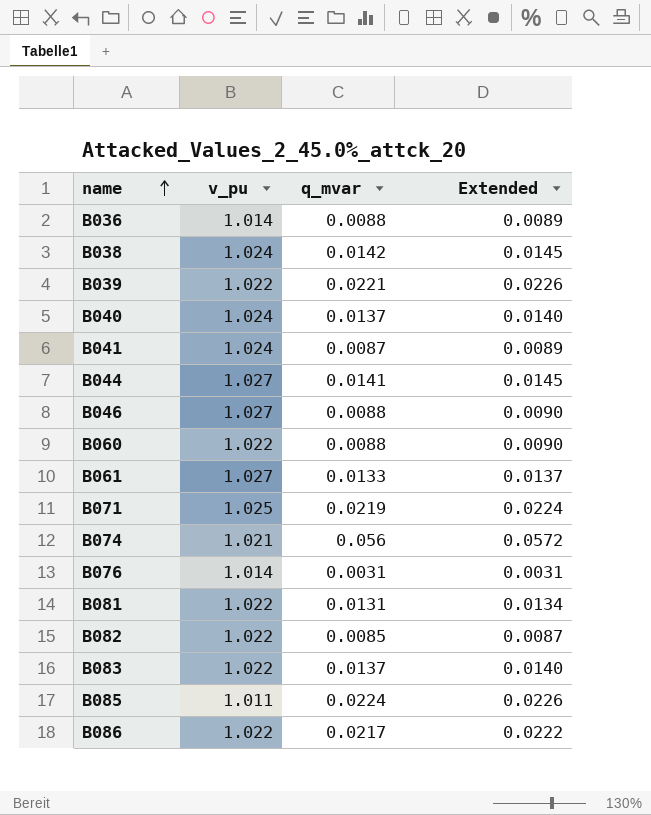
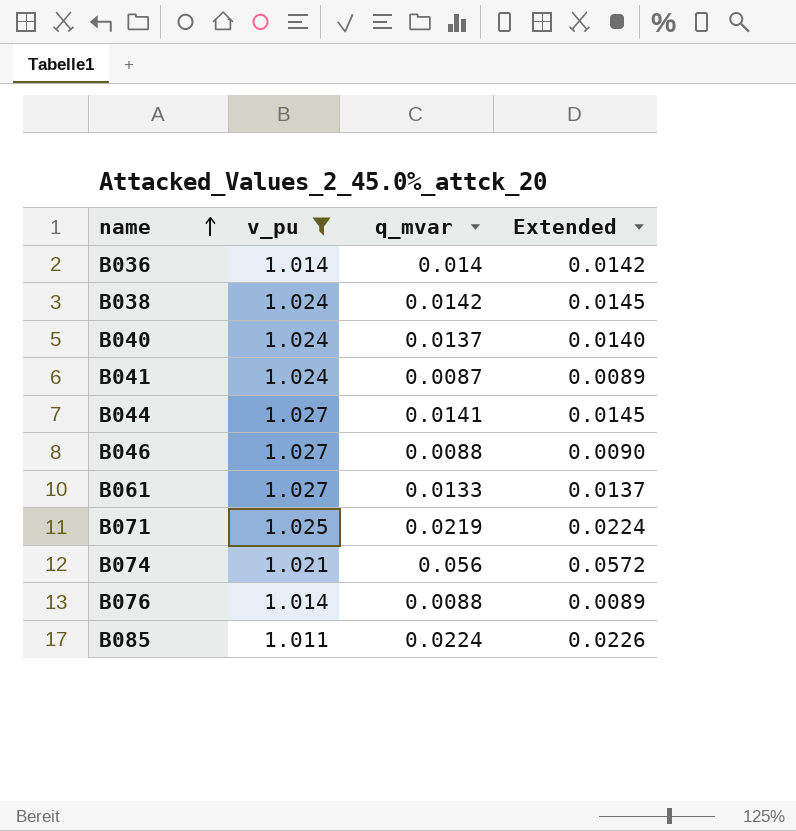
filter: none -> v_pu != 1.022
B036 | q_mvar: 0.0088 -> 0.014
B036 | Extended: 0.0089 -> 0.0142
B076 | q_mvar: 0.0031 -> 0.0088
B076 | Extended: 0.0031 -> 0.0089

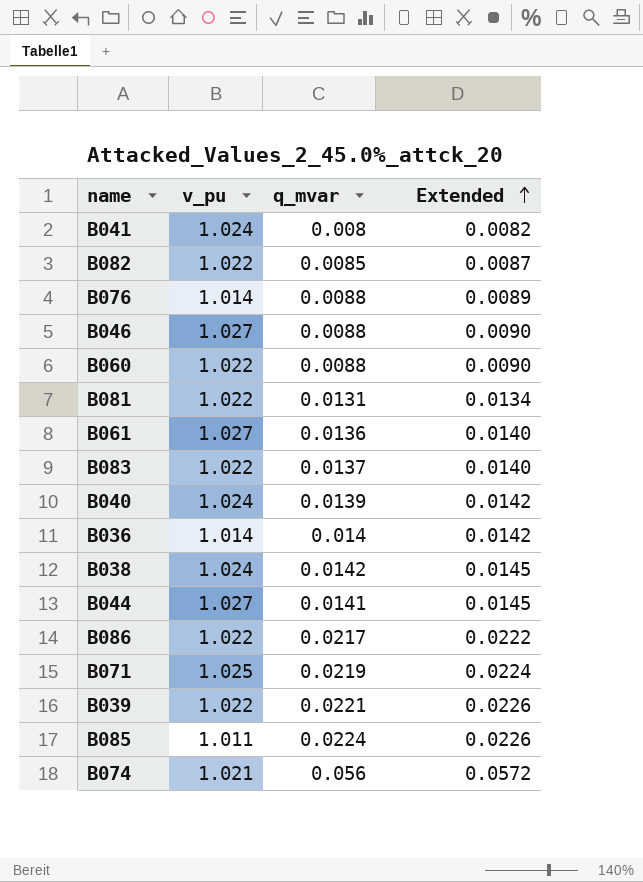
filter: v_pu != 1.022 -> none
row order: name ascending -> Extended ascending
B041 | q_mvar: 0.0087 -> 0.008
B041 | Extended: 0.0089 -> 0.0082
B061 | q_mvar: 0.0133 -> 0.0136
B061 | Extended: 0.0137 -> 0.0140
B040 | q_mvar: 0.0137 -> 0.0139
B040 | Extended: 0.0140 -> 0.0142

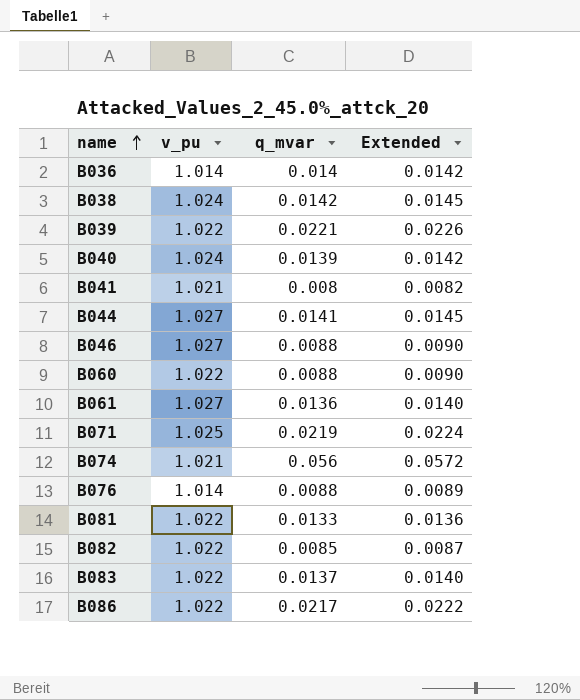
row order: Extended ascending -> name ascending
row B085: 1.011 | 0.0224 | 0.0226 -> none
B041 | v_pu: 1.024 -> 1.021
B081 | q_mvar: 0.0131 -> 0.0133
B081 | Extended: 0.0134 -> 0.0136

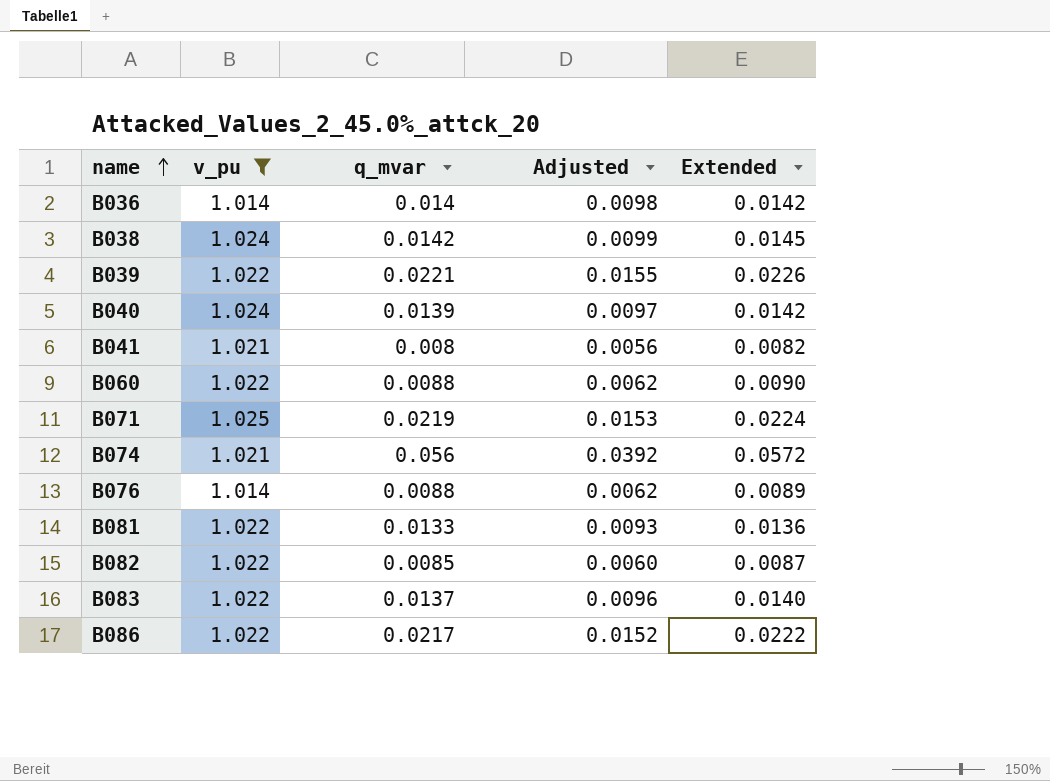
filter: none -> v_pu != 1.027
column Adjusted | formula: none -> [q_mvar] * 0.7

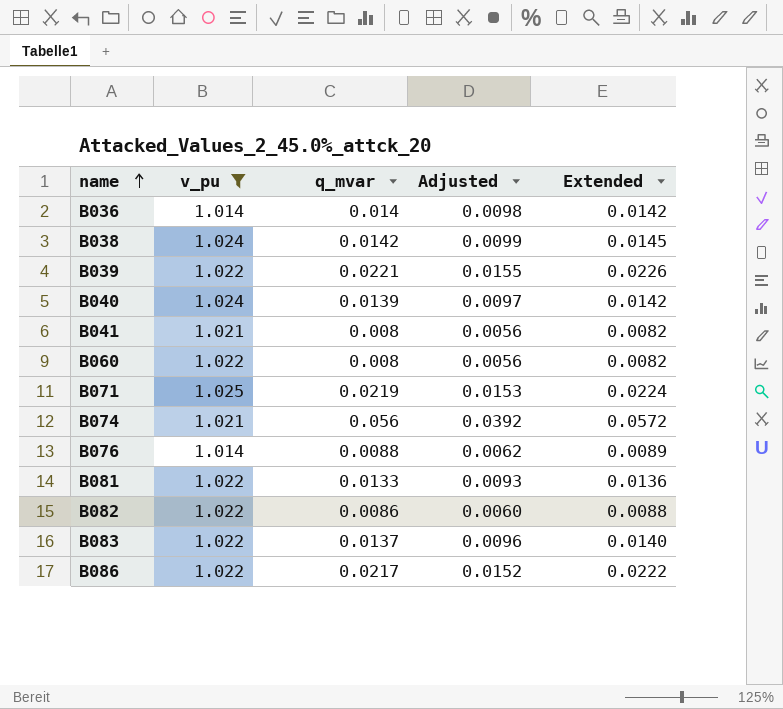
B060 | q_mvar: 0.0088 -> 0.008
B060 | Adjusted: 0.0062 -> 0.0056
B060 | Extended: 0.0090 -> 0.0082
B082 | q_mvar: 0.0085 -> 0.0086
B082 | Extended: 0.0087 -> 0.0088

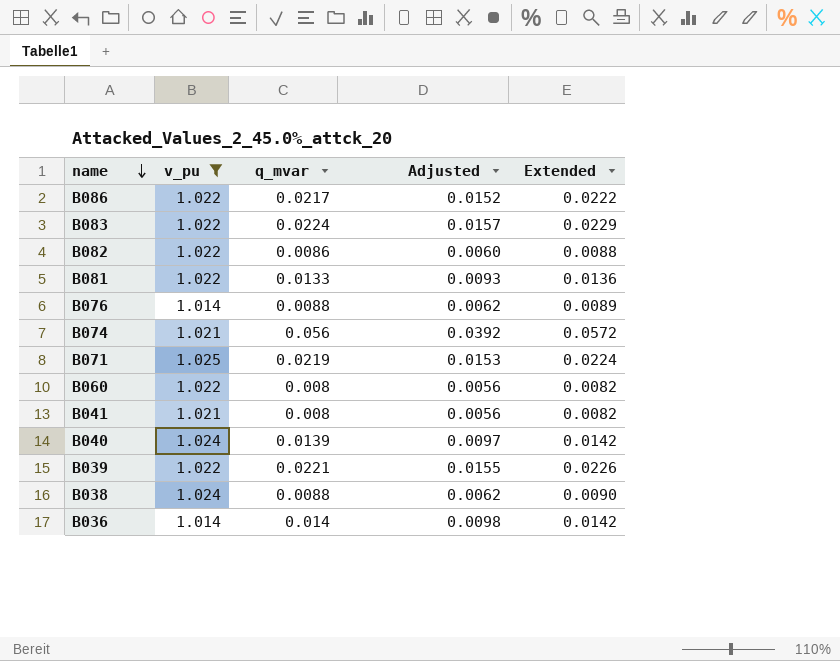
row order: name ascending -> name descending
B083 | q_mvar: 0.0137 -> 0.0224
B083 | Adjusted: 0.0096 -> 0.0157
B083 | Extended: 0.0140 -> 0.0229
B038 | q_mvar: 0.0142 -> 0.0088
B038 | Adjusted: 0.0099 -> 0.0062
B038 | Extended: 0.0145 -> 0.0090

